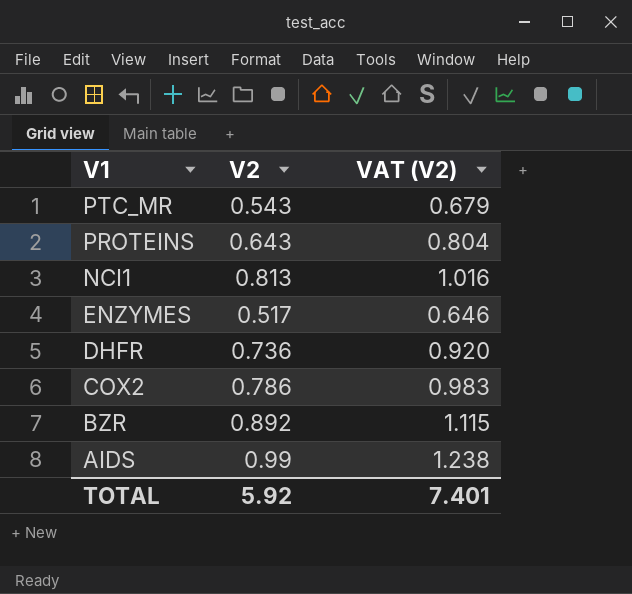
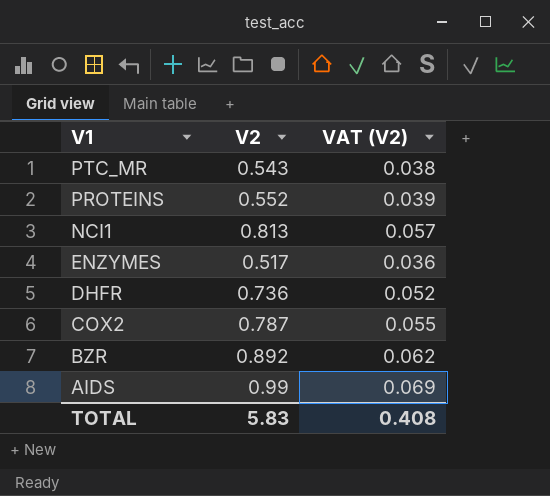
column VAT (V2) | formula: [V2] * 1.25 -> [V2] * 0.07
PROTEINS | V2: 0.643 -> 0.552
COX2 | V2: 0.786 -> 0.787
TOTAL | V2: 5.92 -> 5.83
TOTAL | VAT (V2): 7.401 -> 0.408

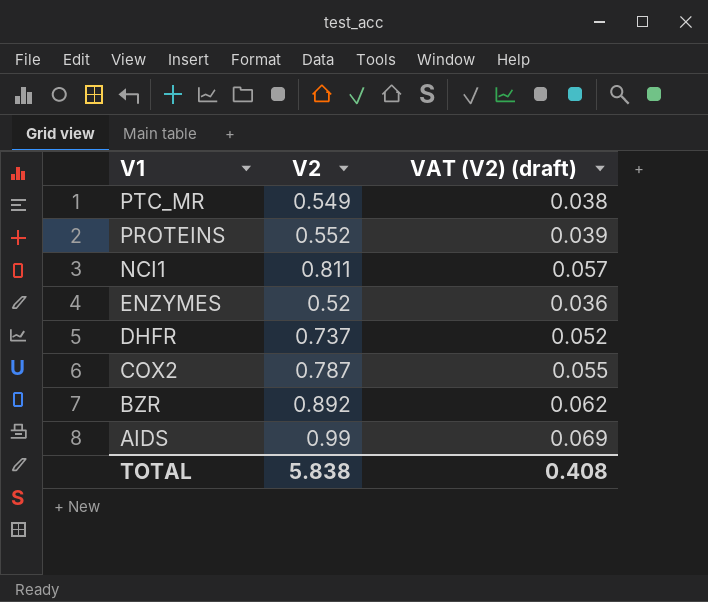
column name: VAT (V2) -> VAT (V2) (draft)
PTC_MR | V2: 0.543 -> 0.549
NCI1 | V2: 0.813 -> 0.811
ENZYMES | V2: 0.517 -> 0.52
DHFR | V2: 0.736 -> 0.737
TOTAL | V2: 5.83 -> 5.838

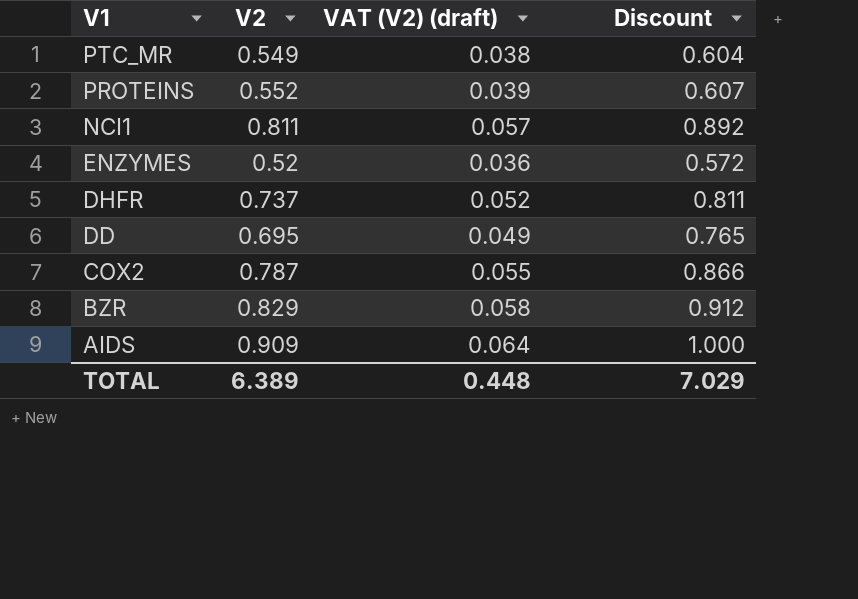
column Discount | formula: none -> [V2] * 1.1
row DD: none -> 0.695 | 0.049 | 0.765
BZR | V2: 0.892 -> 0.829
BZR | VAT (V2) (draft): 0.062 -> 0.058
AIDS | V2: 0.99 -> 0.909
AIDS | VAT (V2) (draft): 0.069 -> 0.064
TOTAL | V2: 5.838 -> 6.389
TOTAL | VAT (V2) (draft): 0.408 -> 0.448

